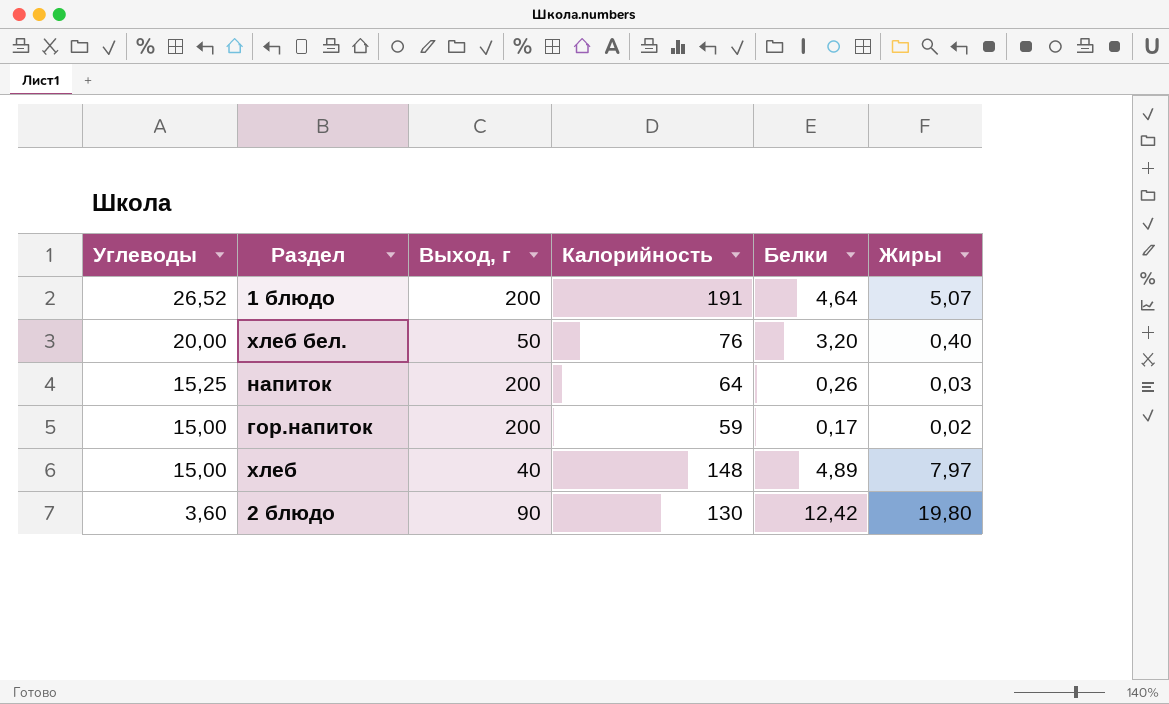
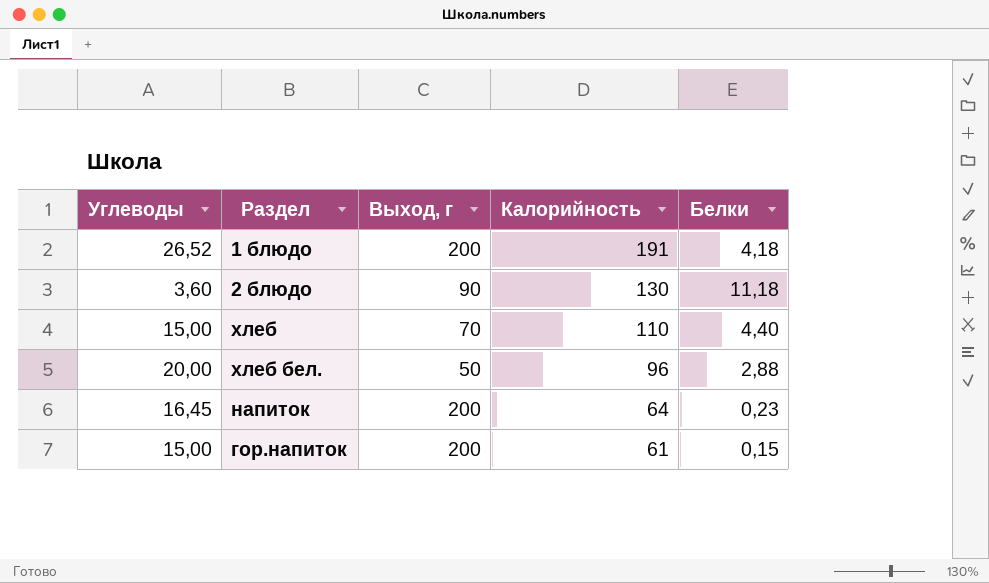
row order: Углеводы descending -> Калорийность descending
column Жиры | position: 6 -> none
1 блюдо | Белки: 4,64 -> 4,18
2 блюдо | Белки: 12,42 -> 11,18
хлеб | Выход, г: 40 -> 70
хлеб | Калорийность: 148 -> 110
хлеб | Белки: 4,89 -> 4,40
хлеб бел. | Калорийность: 76 -> 96
хлеб бел. | Белки: 3,20 -> 2,88
напиток | Углеводы: 15,25 -> 16,45
напиток | Белки: 0,26 -> 0,23
гор.напиток | Калорийность: 59 -> 61
гор.напиток | Белки: 0,17 -> 0,15

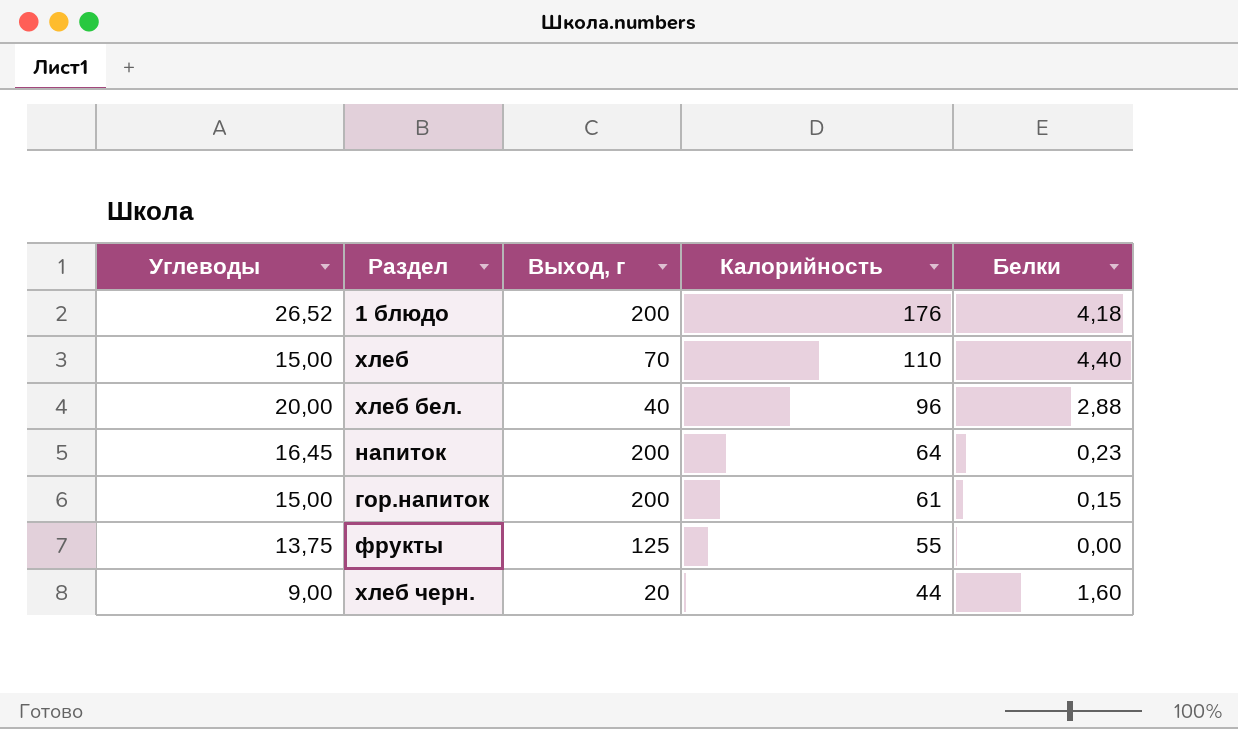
row 2 блюдо: 3,60 | 90 | 130 | 11,18 -> none
1 блюдо | Калорийность: 191 -> 176
хлеб бел. | Выход, г: 50 -> 40
row фрукты: none -> 13,75 | 125 | 55 | 0,00
row хлеб черн.: none -> 9,00 | 20 | 44 | 1,60

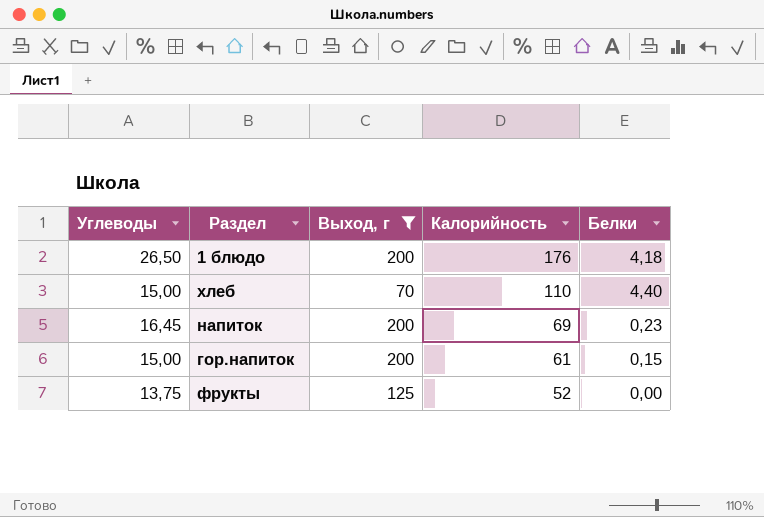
filter: none -> Выход, г >= 70
1 блюдо | Углеводы: 26,52 -> 26,50
напиток | Калорийность: 64 -> 69
фрукты | Калорийность: 55 -> 52

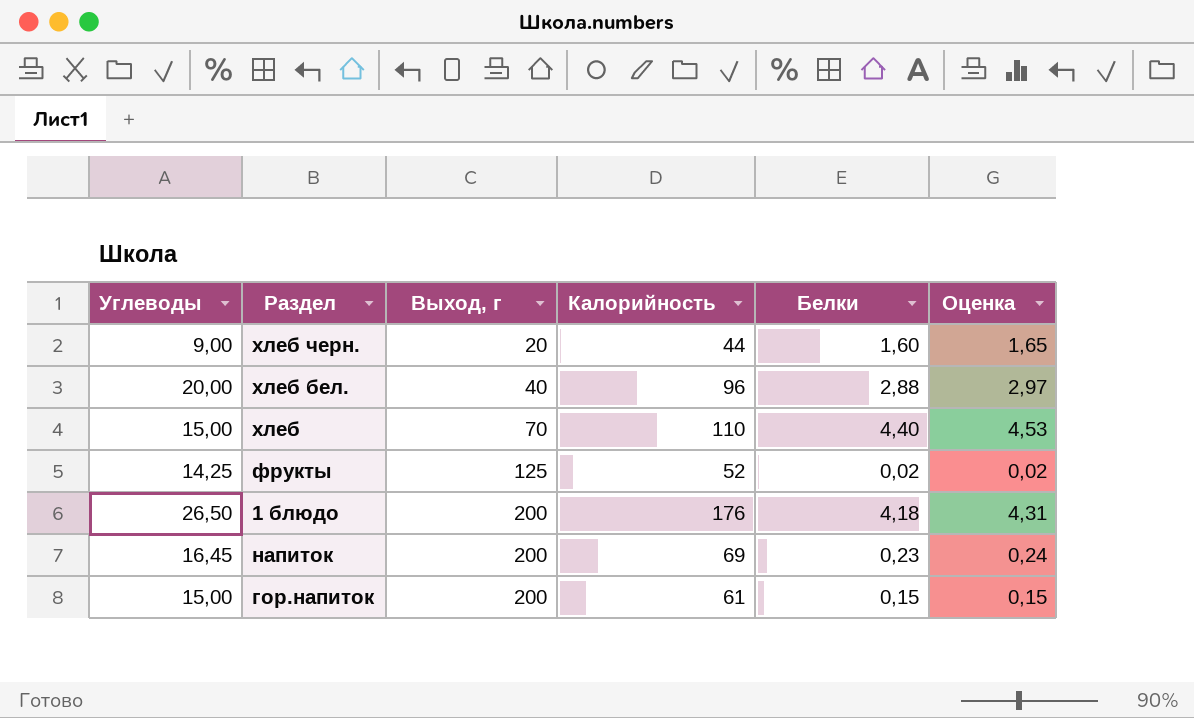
filter: Выход, г >= 70 -> none
row order: Калорийность descending -> Выход, г ascending
column Оценка | formula: none -> [Белки] * 1,03
фрукты | Углеводы: 13,75 -> 14,25
фрукты | Белки: 0,00 -> 0,02

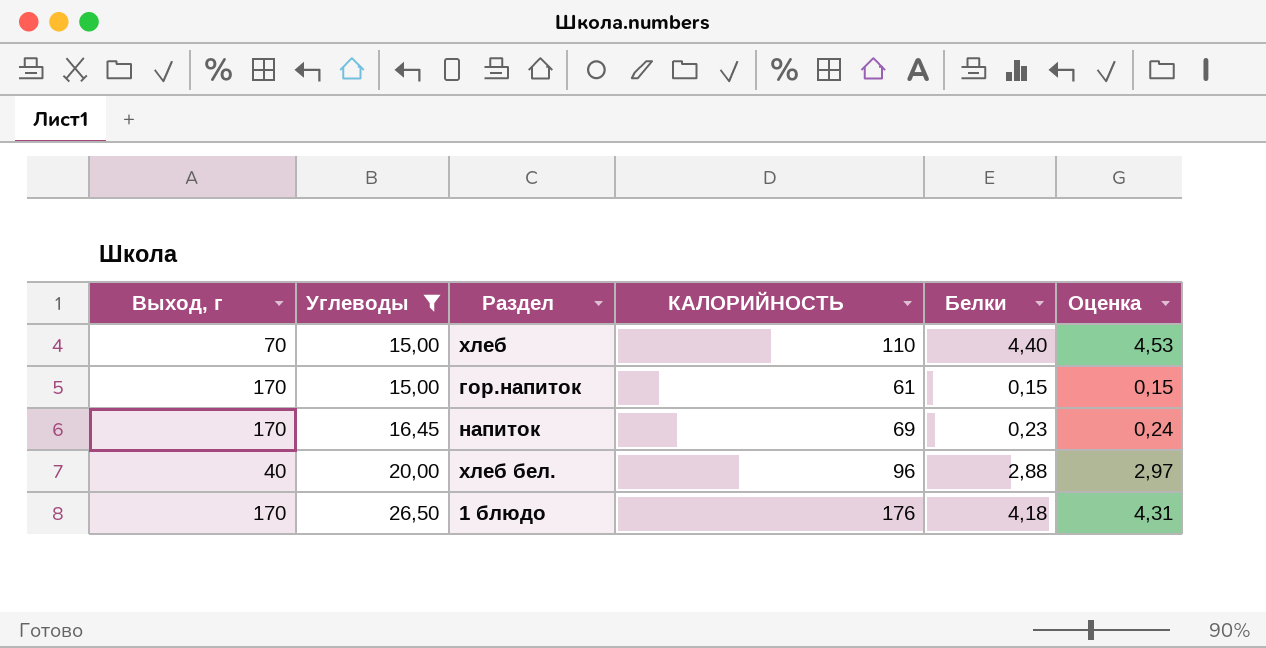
filter: none -> Углеводы >= 15,00
row order: Выход, г ascending -> Углеводы ascending
column Выход, г | position: 3 -> 1
column name: Калорийность -> КАЛОРИЙНОСТЬ
гор.напиток | Выход, г: 200 -> 170
напиток | Выход, г: 200 -> 170
1 блюдо | Выход, г: 200 -> 170

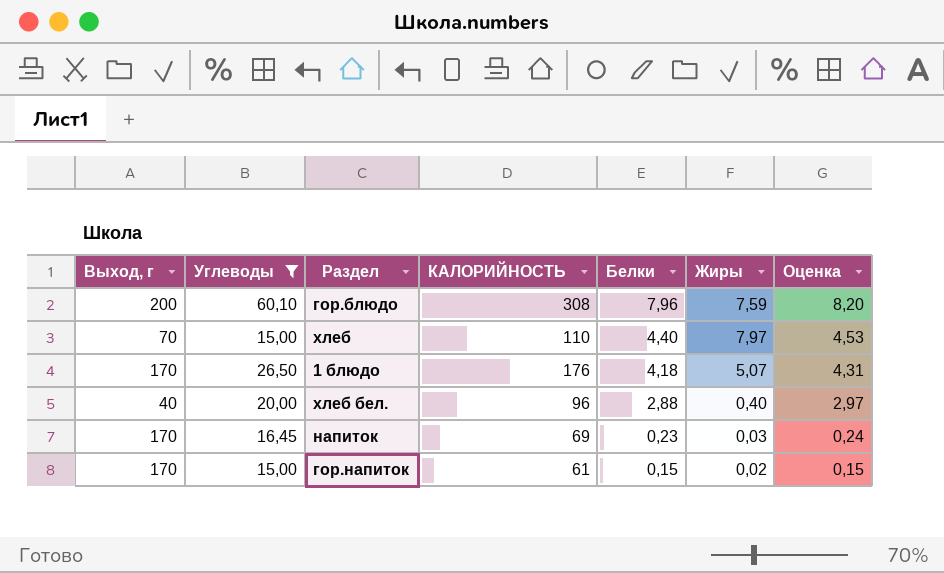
row order: Углеводы ascending -> Белки descending
column Жиры | position: none -> 6
row гор.блюдо: none -> 200 | 60,10 | 308 | 7,96 | 7,59 | 8,20

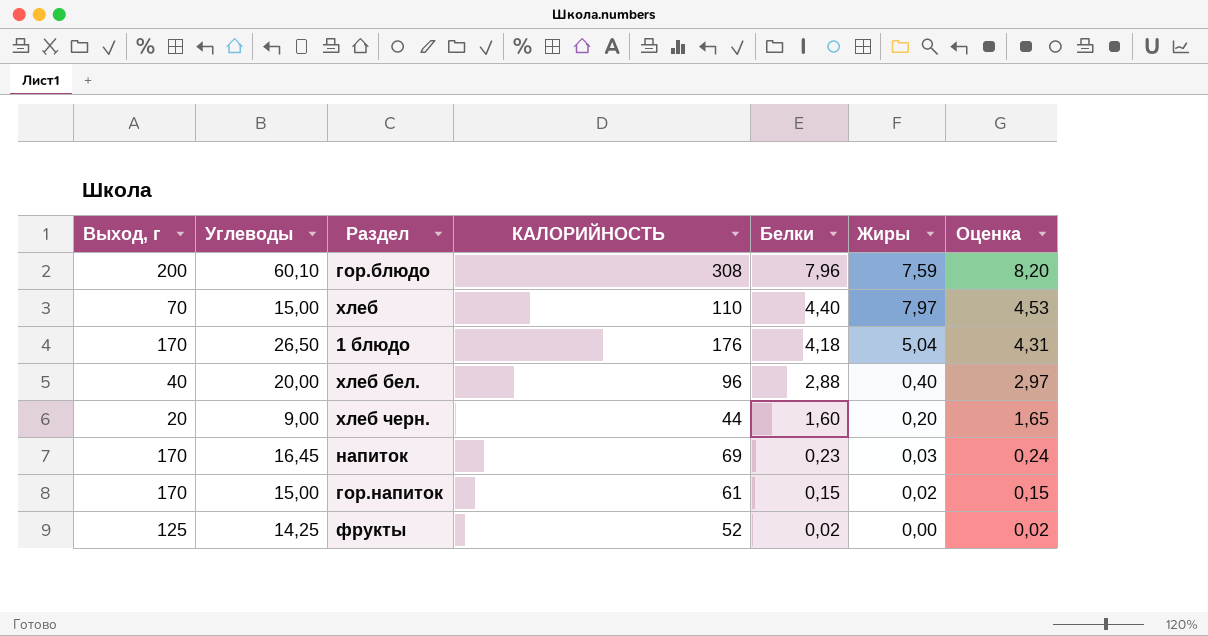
filter: Углеводы >= 15,00 -> none
1 блюдо | Жиры: 5,07 -> 5,04

